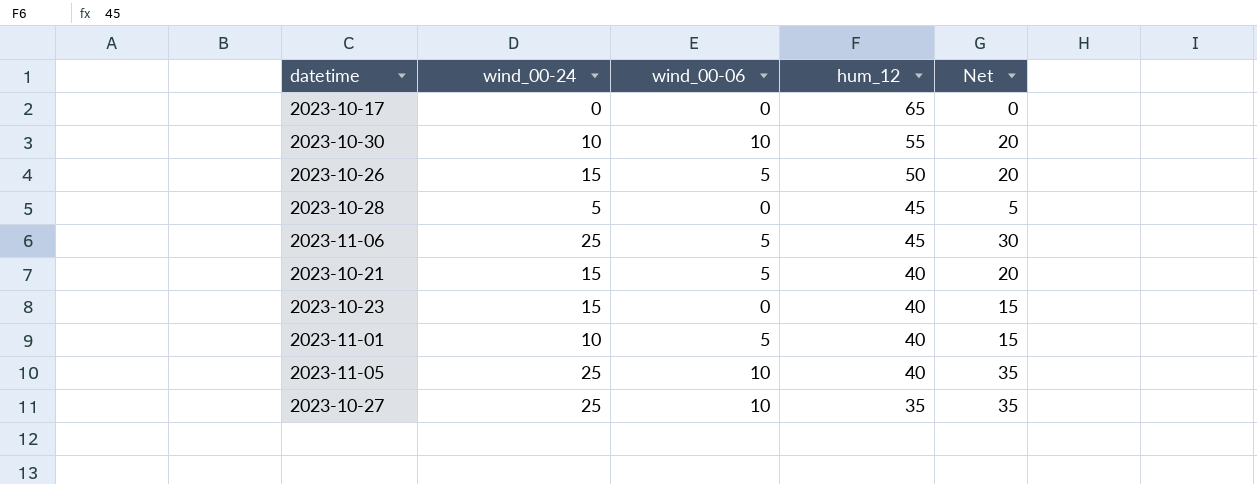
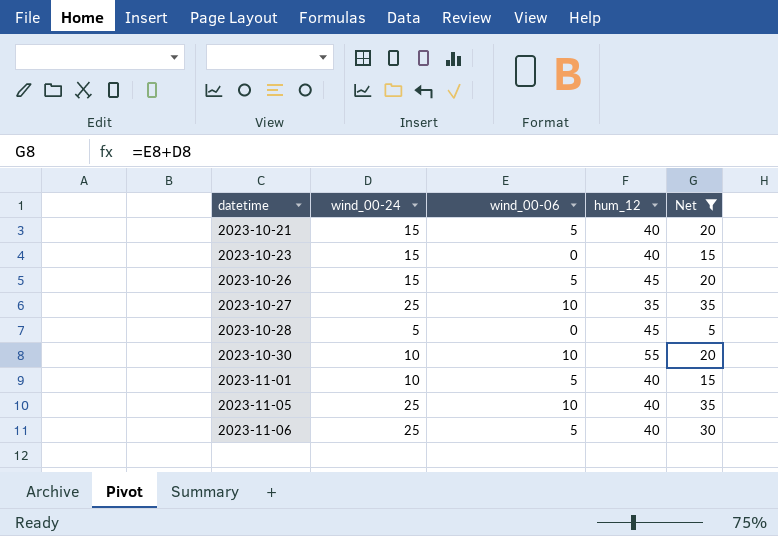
filter: none -> Net != 0
row order: hum_12 descending -> datetime ascending
2023-10-26 | hum_12: 50 -> 45
2023-11-06 | hum_12: 45 -> 40

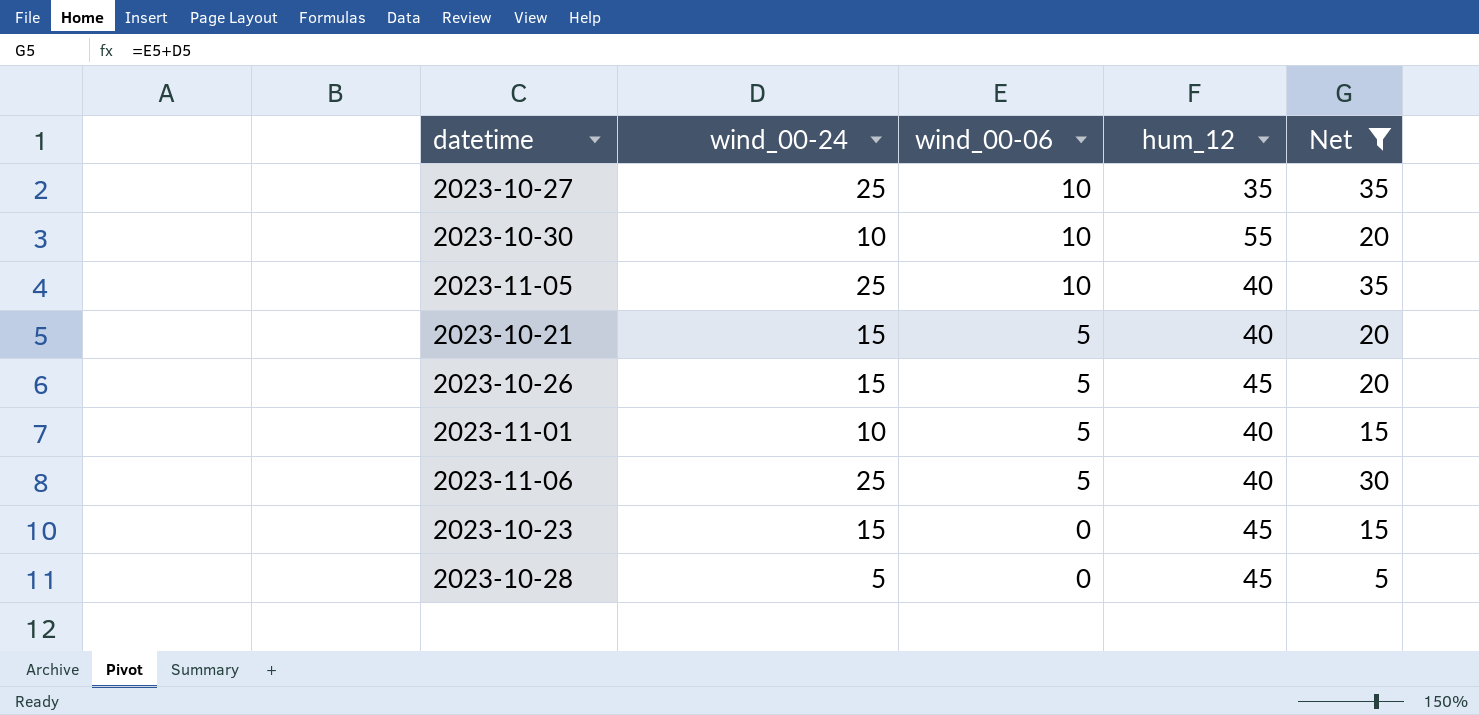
row order: datetime ascending -> wind_00-06 descending
2023-10-23 | hum_12: 40 -> 45

